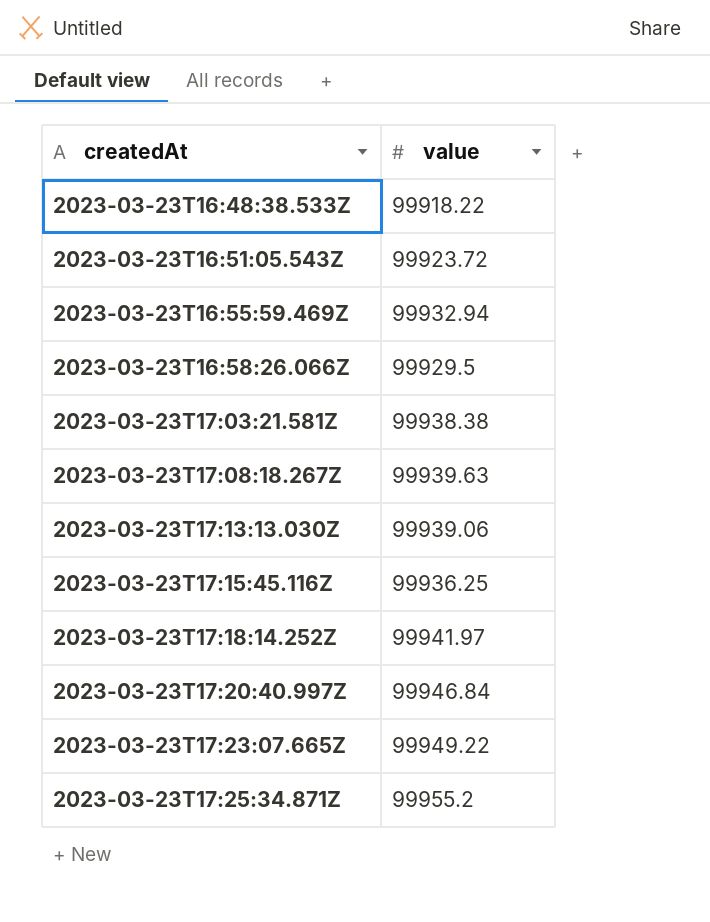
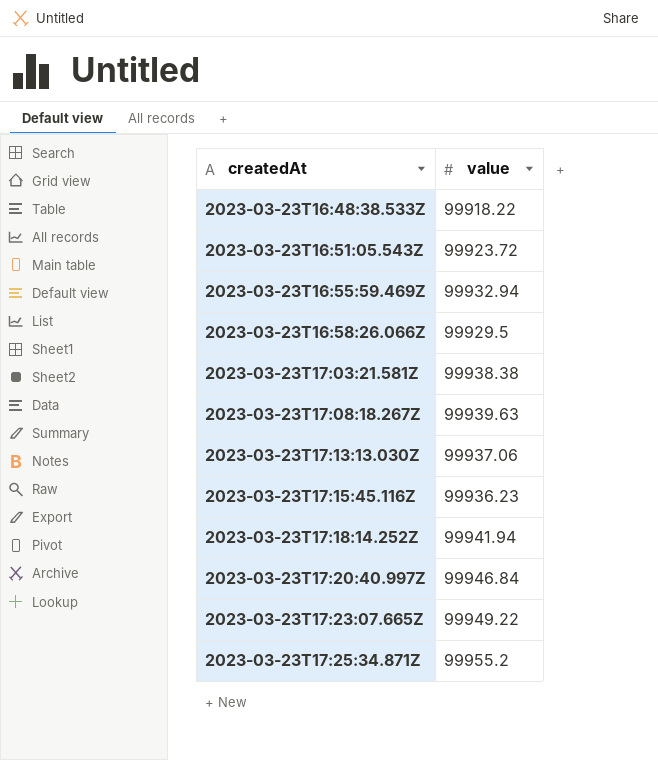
2023-03-23T17:13:13.030Z | value: 99939.06 -> 99937.06
2023-03-23T17:15:45.116Z | value: 99936.25 -> 99936.23
2023-03-23T17:18:14.252Z | value: 99941.97 -> 99941.94

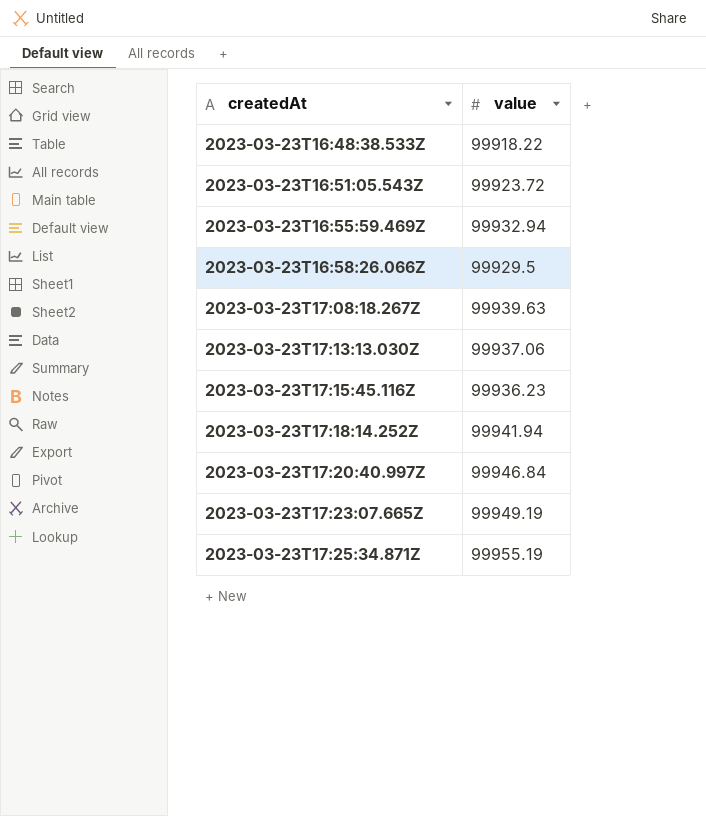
row 2023-03-23T17:03:21.581Z: 99938.38 -> none
2023-03-23T17:23:07.665Z | value: 99949.22 -> 99949.19
2023-03-23T17:25:34.871Z | value: 99955.2 -> 99955.19

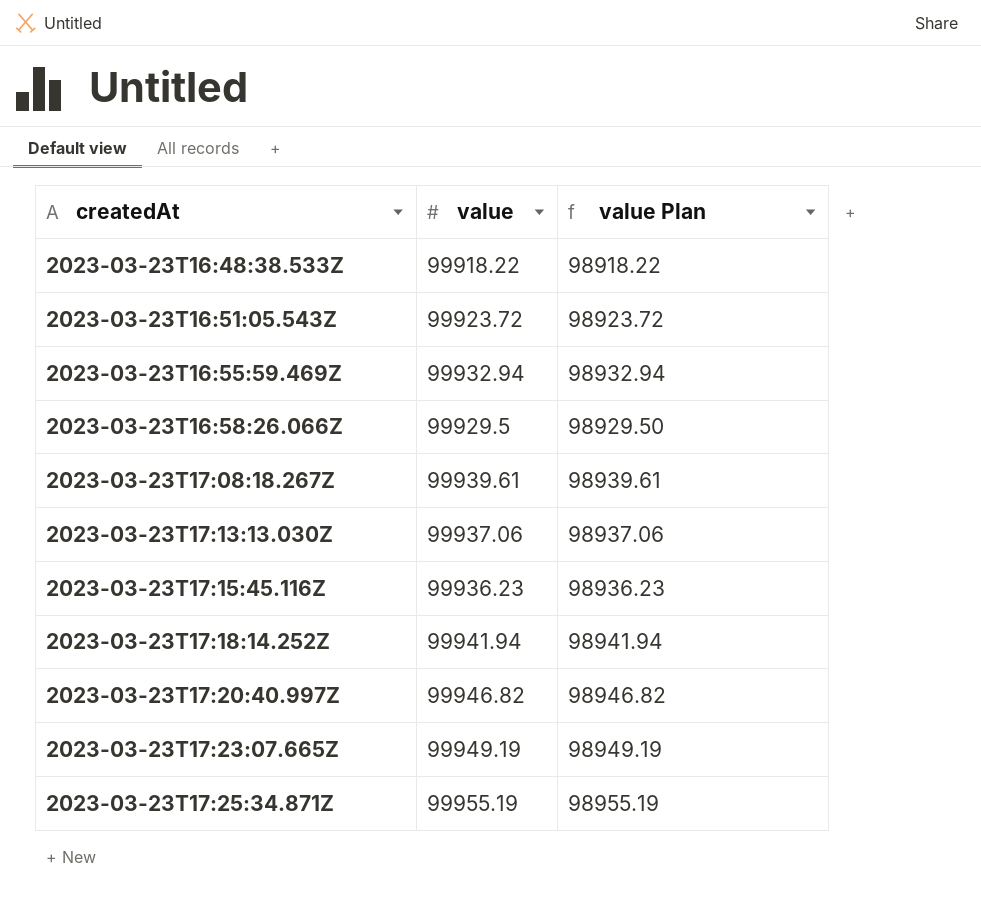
column value Plan | formula: none -> [value] - 1000
2023-03-23T17:08:18.267Z | value: 99939.63 -> 99939.61
2023-03-23T17:20:40.997Z | value: 99946.84 -> 99946.82

